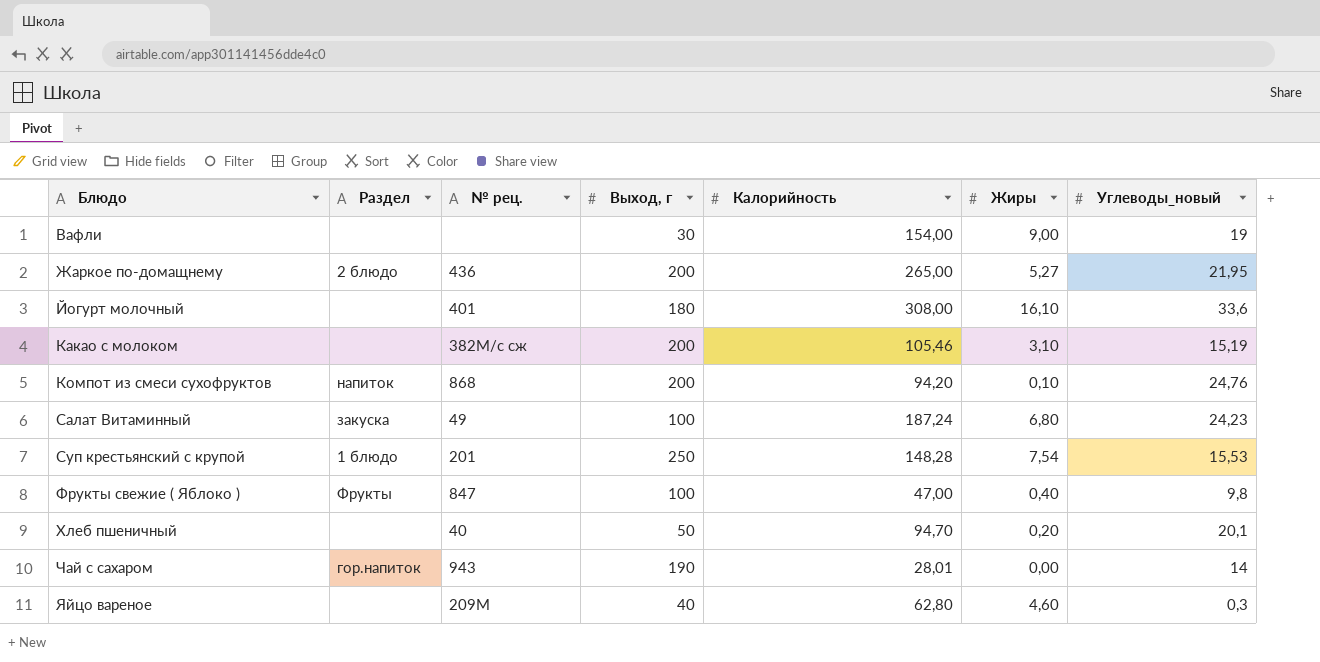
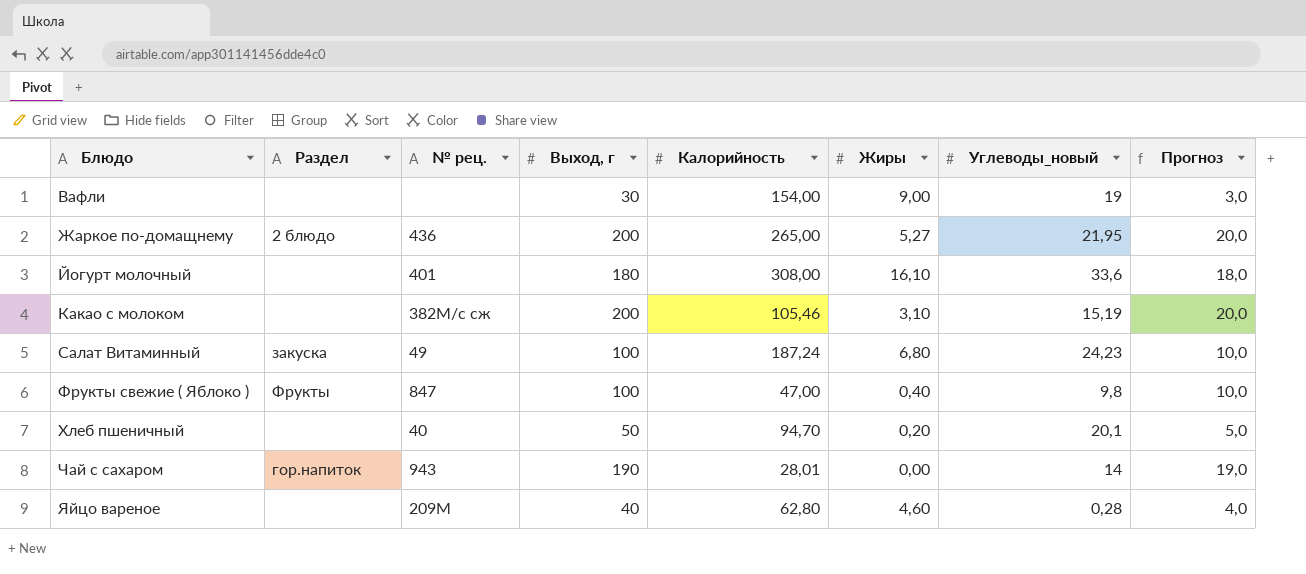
column Прогноз | formula: none -> [Выход, г] * 0,1
row Компот из смеси сухофруктов: напиток | 868 | 200 | 94,20 | 0,10 | 24,76 -> none
row Суп крестьянский с крупой: 1 блюдо | 201 | 250 | 148,28 | 7,54 | 15,53 -> none
Яйцо вареное | Углеводы_новый: 0,3 -> 0,28

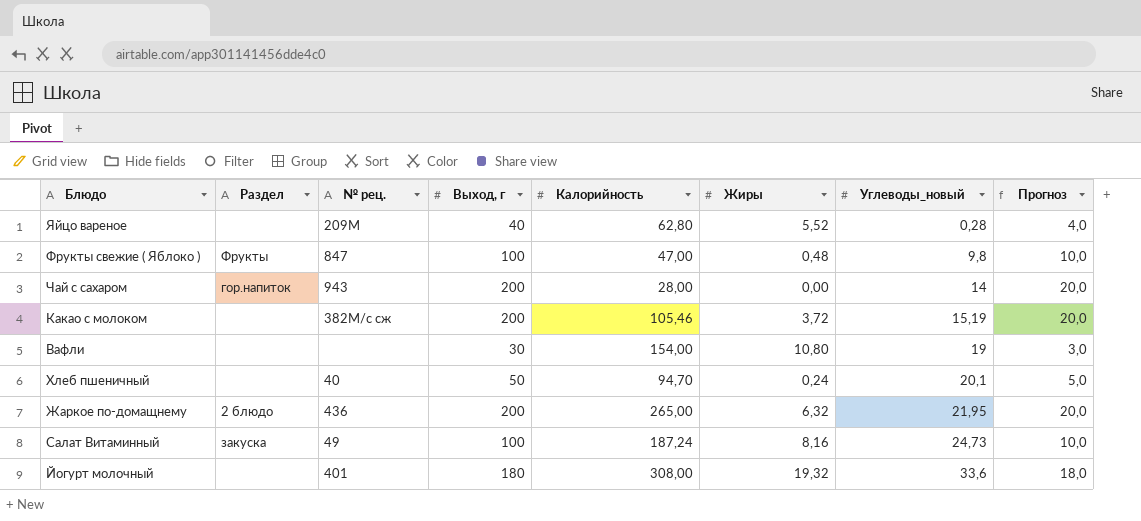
row order: Блюдо ascending -> Углеводы_новый ascending
Яйцо вареное | Жиры: 4,60 -> 5,52
Фрукты свежие ( Яблоко ) | Жиры: 0,40 -> 0,48
Чай с сахаром | Выход, г: 190 -> 200
Чай с сахаром | Калорийность: 28,01 -> 28,00
Чай с сахаром | Прогноз: 19,0 -> 20,0
Какао с молоком | Жиры: 3,10 -> 3,72
Вафли | Жиры: 9,00 -> 10,80
Хлеб пшеничный | Жиры: 0,20 -> 0,24
Жаркое по-домащнему | Жиры: 5,27 -> 6,32
Салат Витаминный | Жиры: 6,80 -> 8,16
Салат Витаминный | Углеводы_новый: 24,23 -> 24,73
Йогурт молочный | Жиры: 16,10 -> 19,32

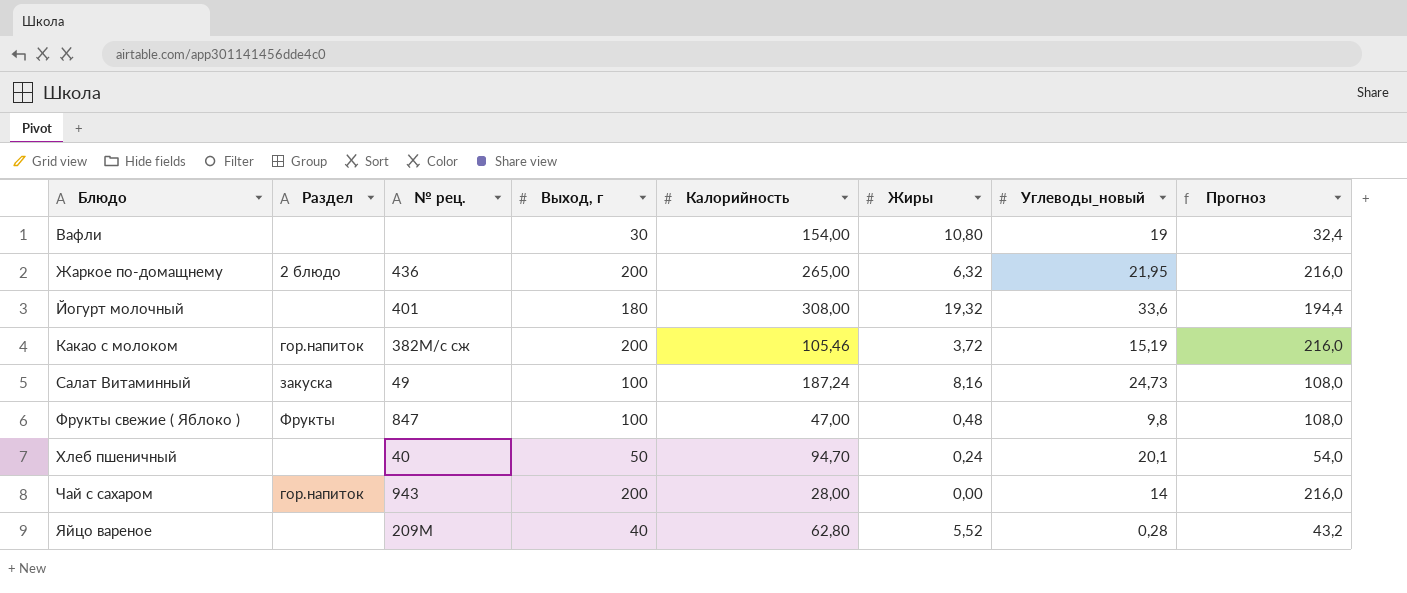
row order: Углеводы_новый ascending -> Блюдо ascending
column Прогноз | formula: [Выход, г] * 0,1 -> [Выход, г] * 1,08
Какао с молоком | Раздел: none -> гор.напиток

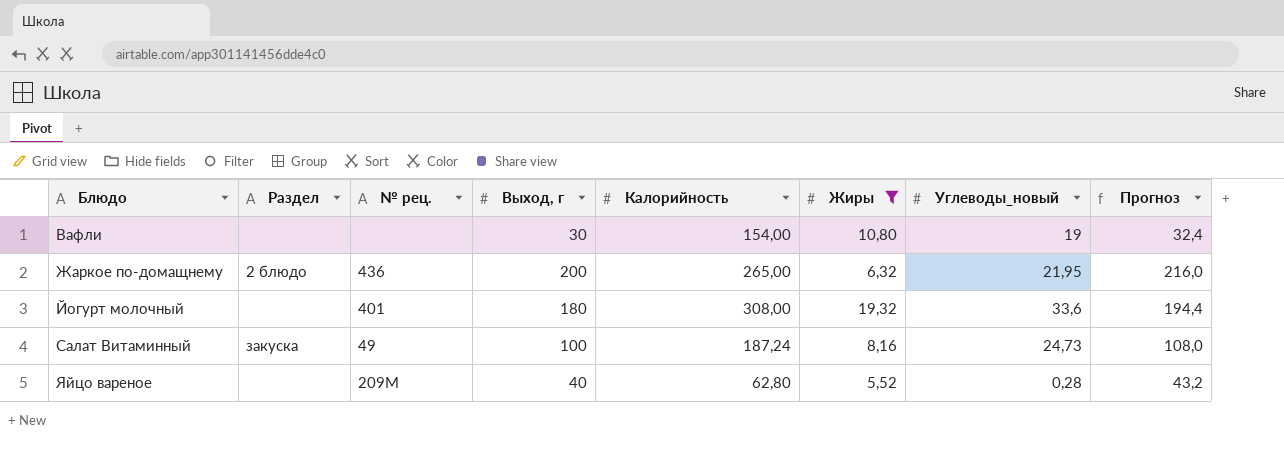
filter: none -> Жиры >= 5,52

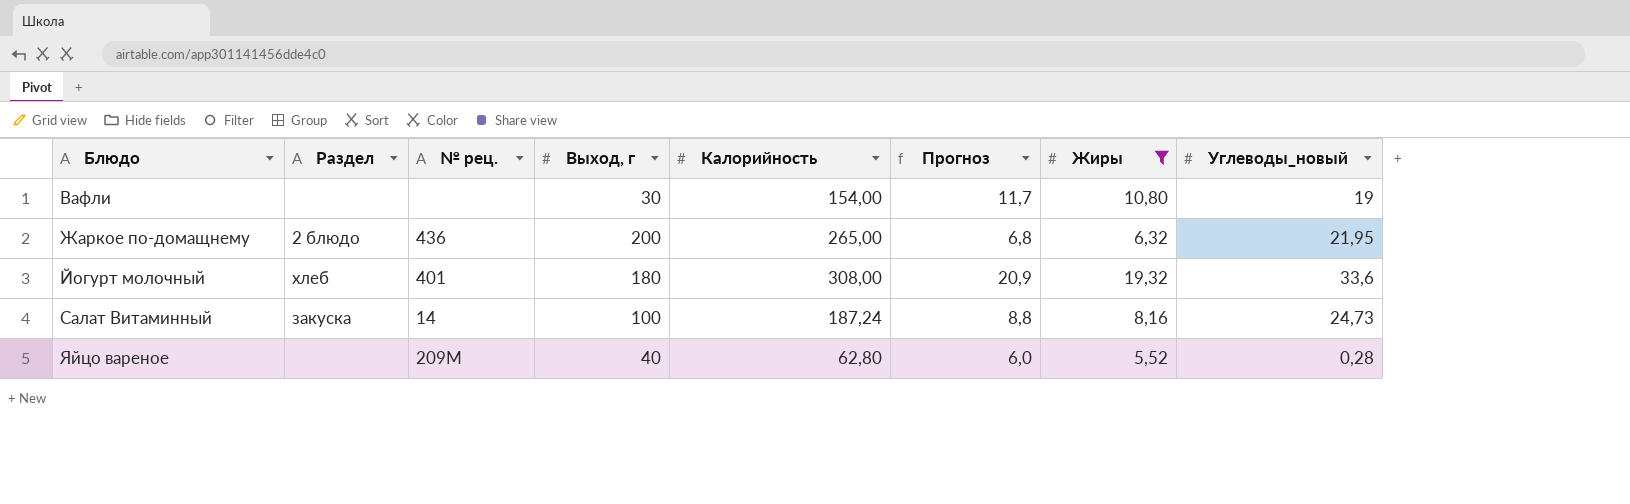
column Прогноз | formula: [Выход, г] * 1,08 -> [Жиры] * 1,08
column Прогноз | position: 8 -> 6
Йогурт молочный | Раздел: none -> хлеб
Салат Витаминный | № рец.: 49 -> 14

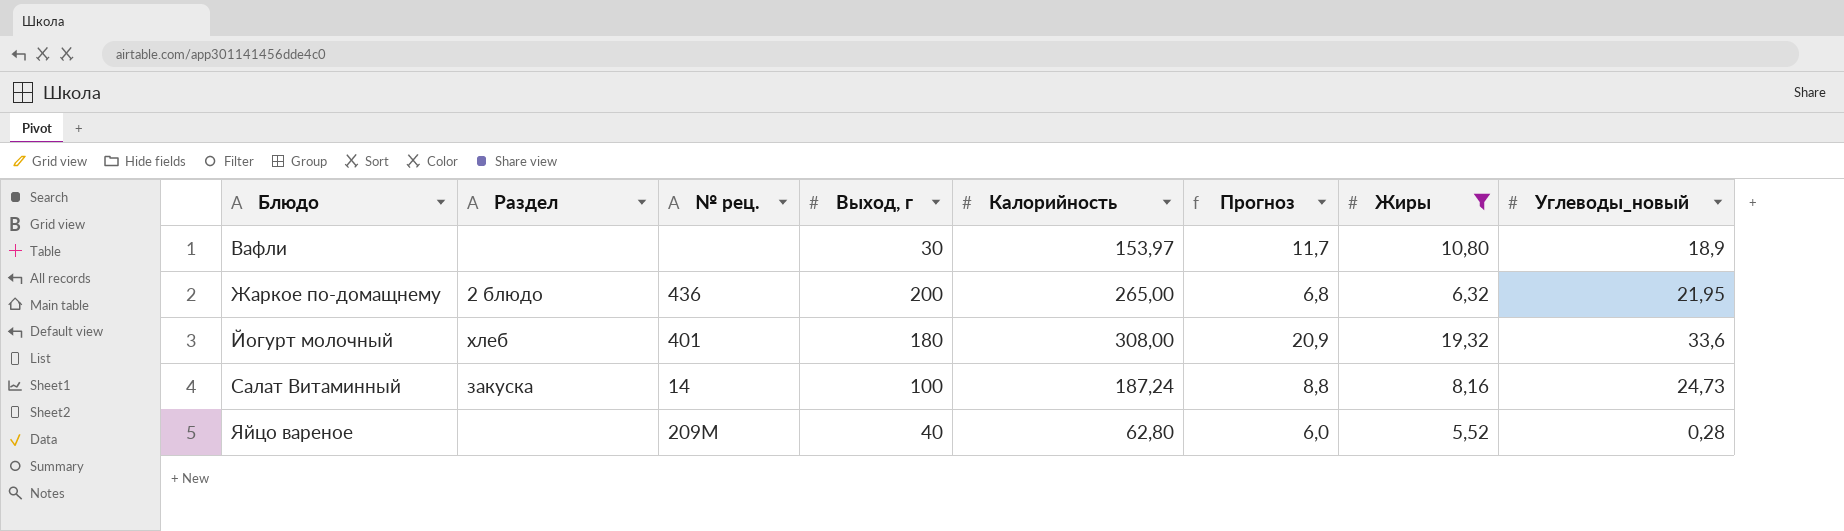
Вафли | Калорийность: 154,00 -> 153,97
Вафли | Углеводы_новый: 19 -> 18,9

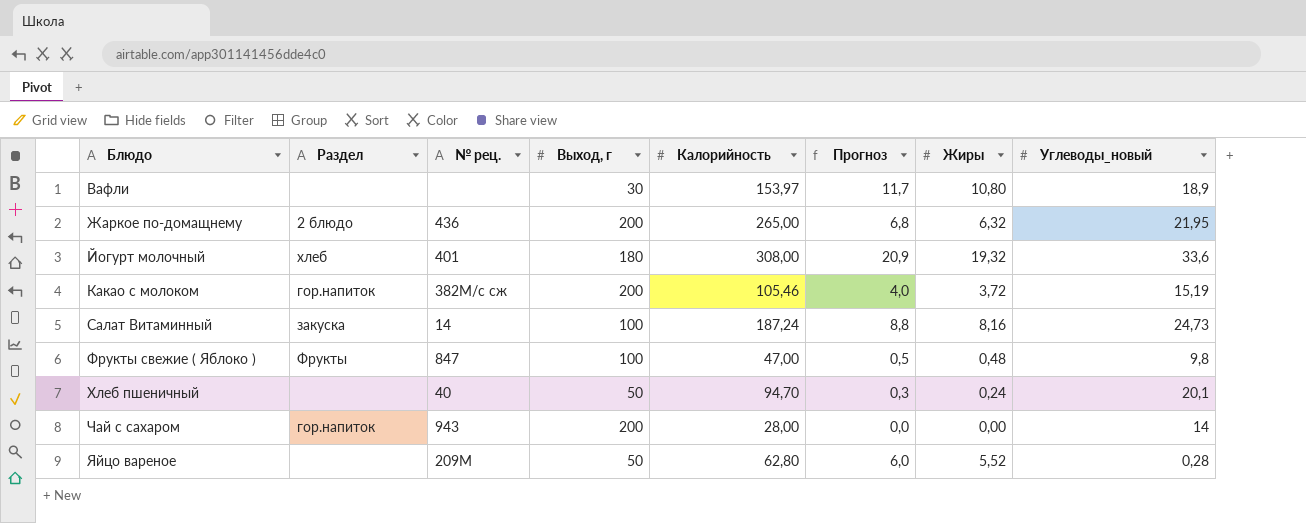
filter: Жиры >= 5,52 -> none
Яйцо вареное | Выход, г: 40 -> 50

